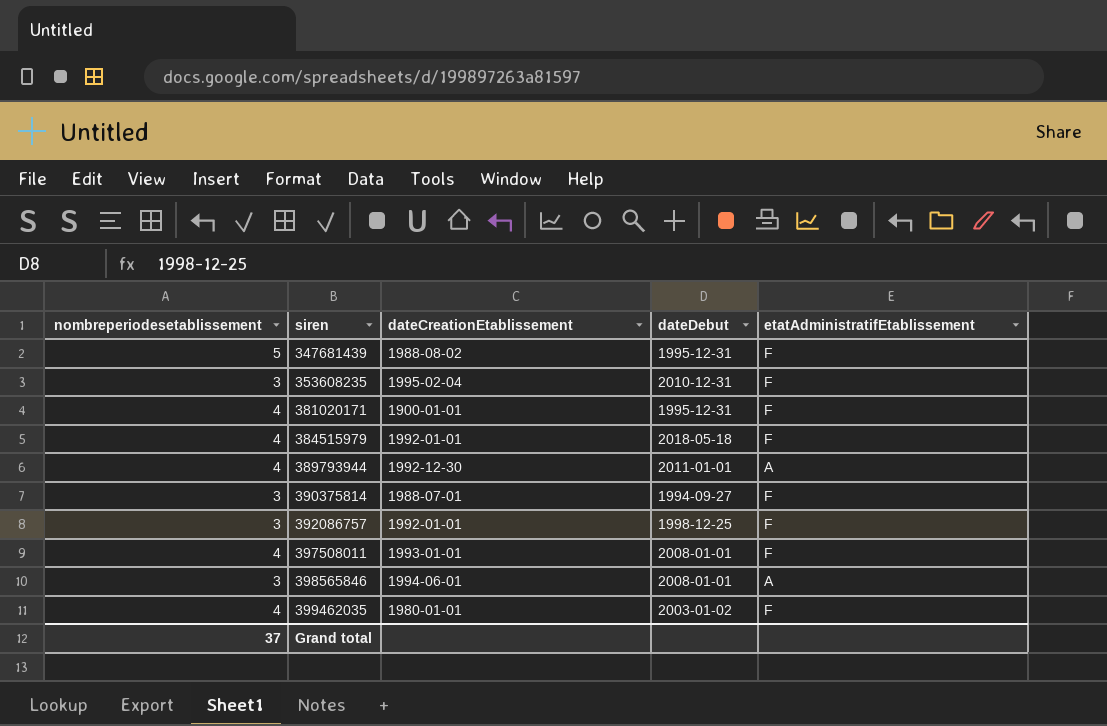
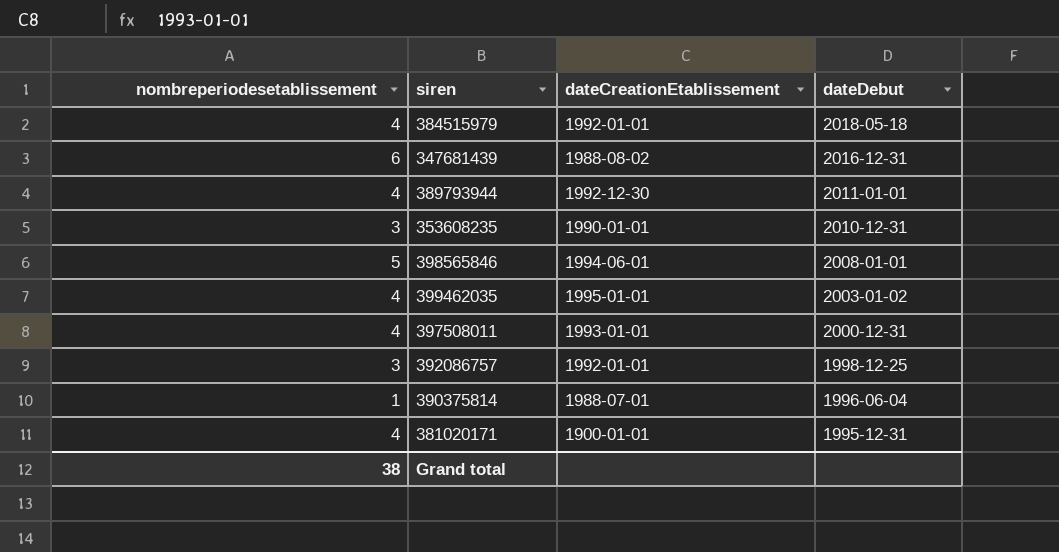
row order: siren ascending -> dateDebut descending
column etatAdministratifEtablissement | position: 5 -> none
347681439 | nombreperiodesetablissement: 5 -> 6
347681439 | dateDebut: 1995-12-31 -> 2016-12-31
353608235 | dateCreationEtablissement: 1995-02-04 -> 1990-01-01
398565846 | nombreperiodesetablissement: 3 -> 5
399462035 | dateCreationEtablissement: 1980-01-01 -> 1995-01-01
397508011 | dateDebut: 2008-01-01 -> 2000-12-31
390375814 | nombreperiodesetablissement: 3 -> 1
390375814 | dateDebut: 1994-09-27 -> 1996-06-04
Grand total | nombreperiodesetablissement: 37 -> 38

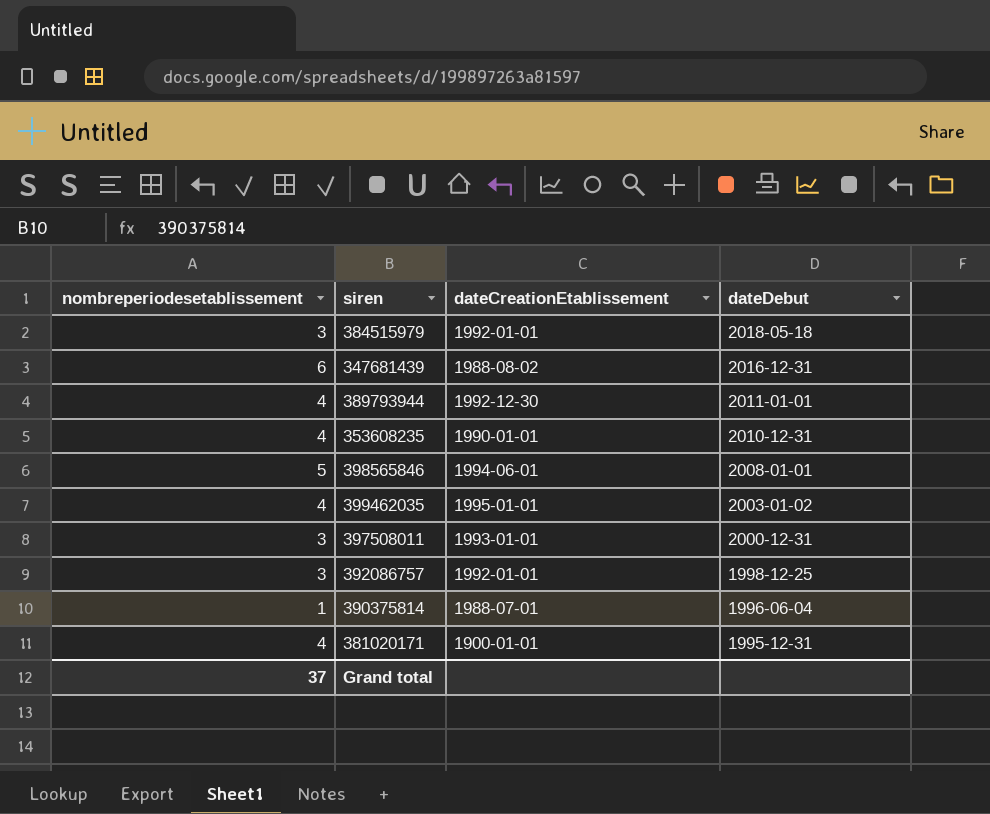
384515979 | nombreperiodesetablissement: 4 -> 3
353608235 | nombreperiodesetablissement: 3 -> 4
397508011 | nombreperiodesetablissement: 4 -> 3
Grand total | nombreperiodesetablissement: 38 -> 37

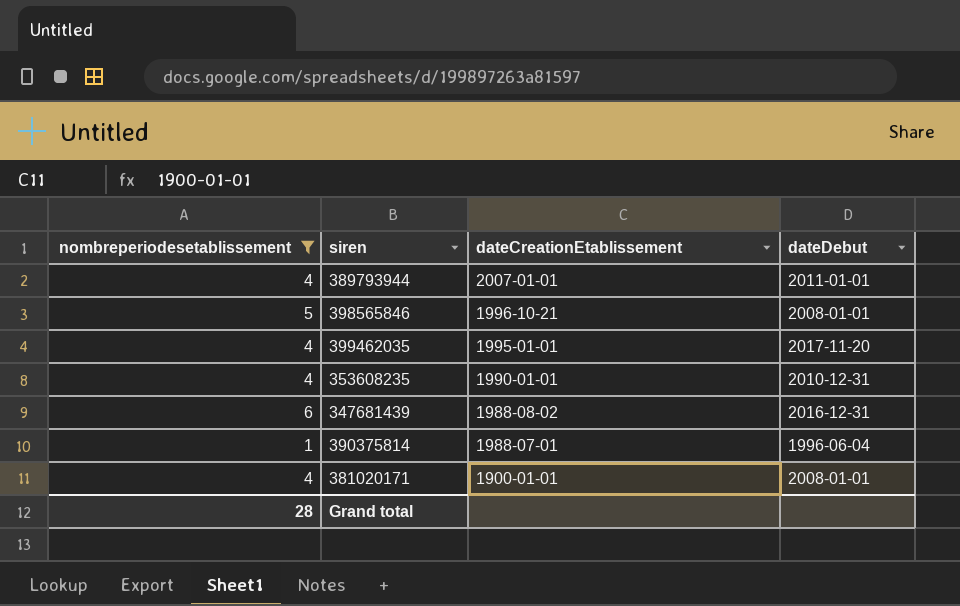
filter: none -> nombreperiodesetablissement != 3
row order: dateDebut descending -> dateCreationEtablissement descending
389793944 | dateCreationEtablissement: 1992-12-30 -> 2007-01-01
398565846 | dateCreationEtablissement: 1994-06-01 -> 1996-10-21
399462035 | dateDebut: 2003-01-02 -> 2017-11-20
381020171 | dateDebut: 1995-12-31 -> 2008-01-01
Grand total | nombreperiodesetablissement: 37 -> 28

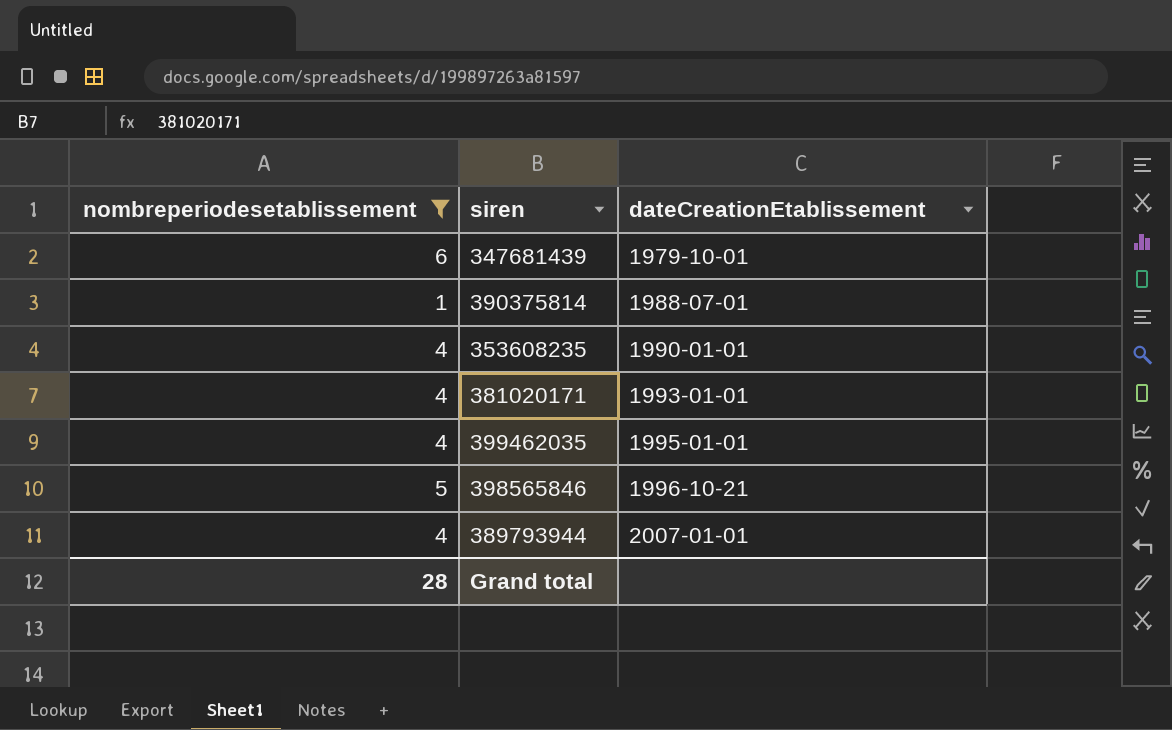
row order: dateCreationEtablissement descending -> dateCreationEtablissement ascending
column dateDebut | position: 4 -> none
347681439 | dateCreationEtablissement: 1988-08-02 -> 1979-10-01
381020171 | dateCreationEtablissement: 1900-01-01 -> 1993-01-01

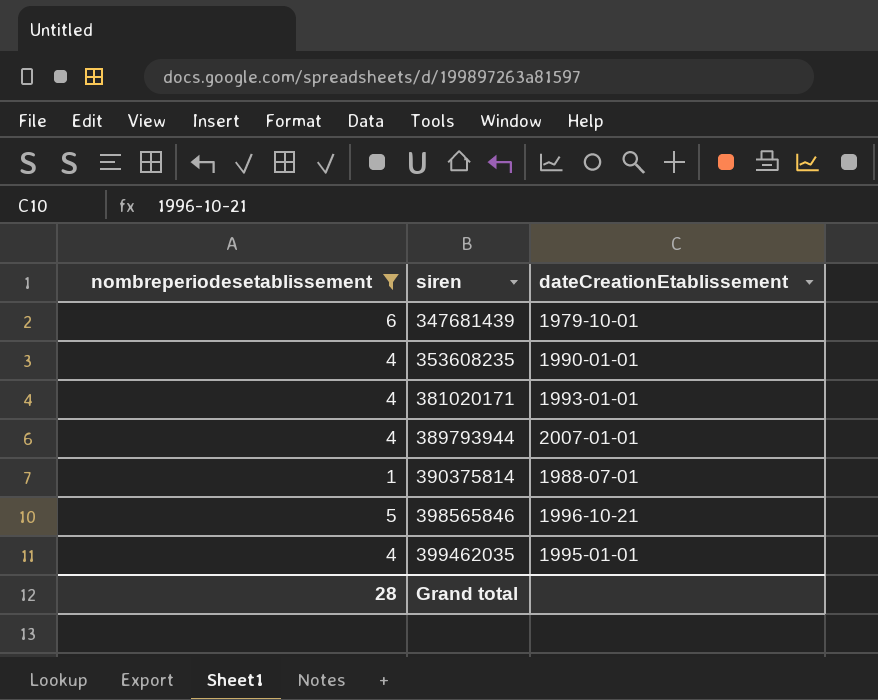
row order: dateCreationEtablissement ascending -> siren ascending

